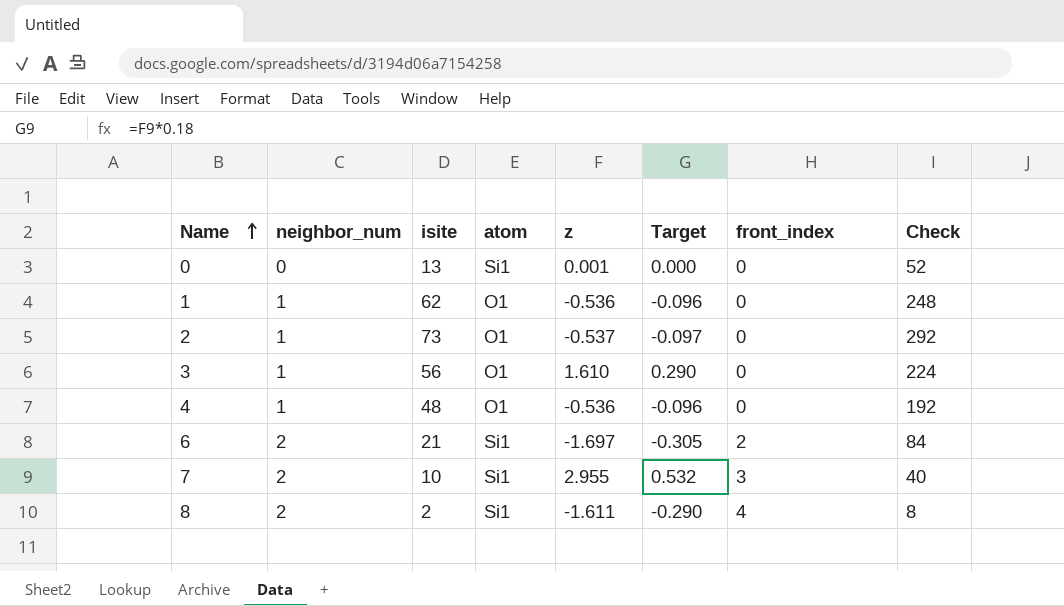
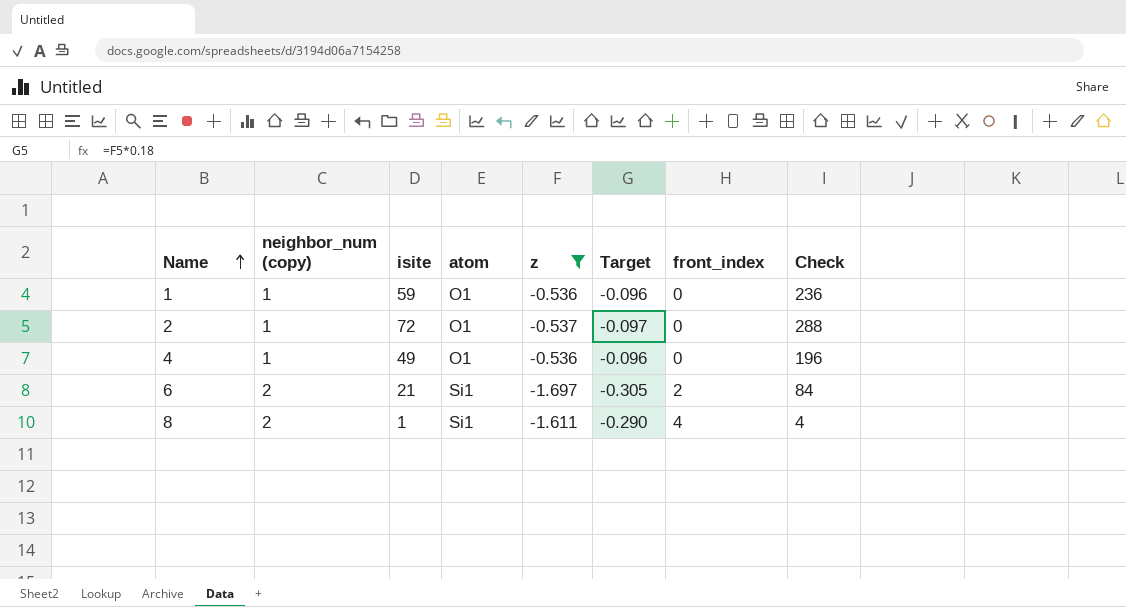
filter: none -> z <= -0.536
column name: neighbor_num -> neighbor_num (copy)
1 | isite: 62 -> 59
1 | Check: 248 -> 236
2 | isite: 73 -> 72
2 | Check: 292 -> 288
4 | isite: 48 -> 49
4 | Check: 192 -> 196
8 | isite: 2 -> 1
8 | Check: 8 -> 4

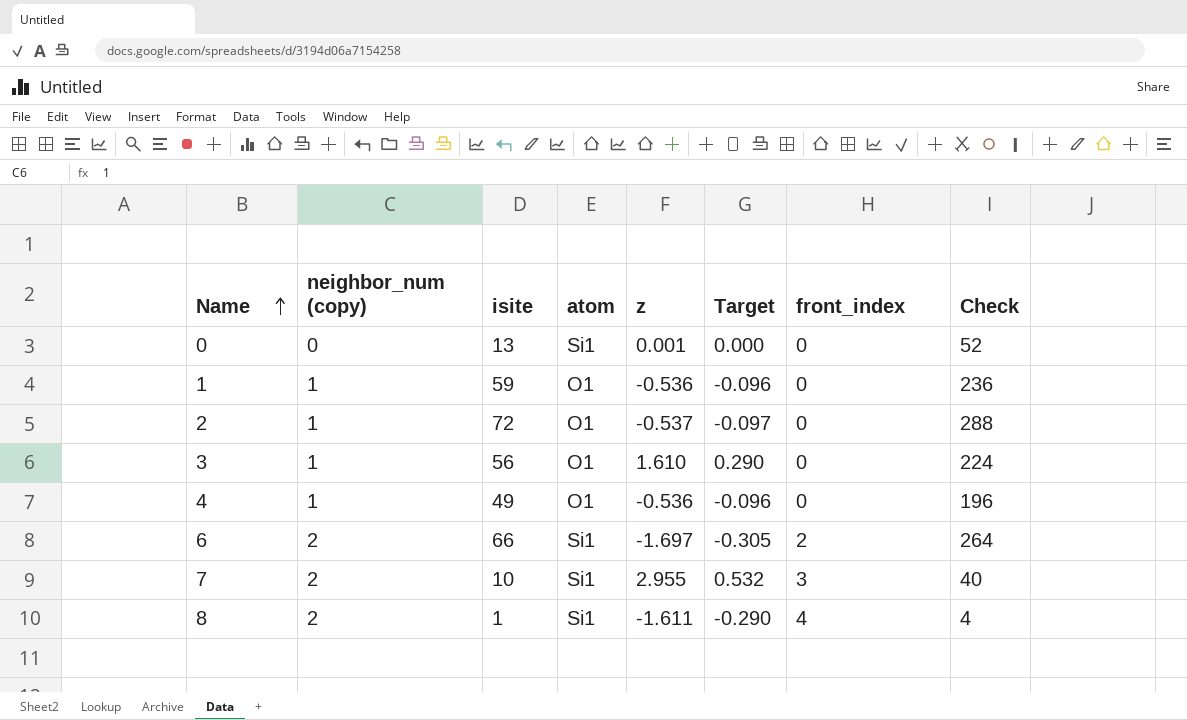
filter: z <= -0.536 -> none
6 | isite: 21 -> 66
6 | Check: 84 -> 264

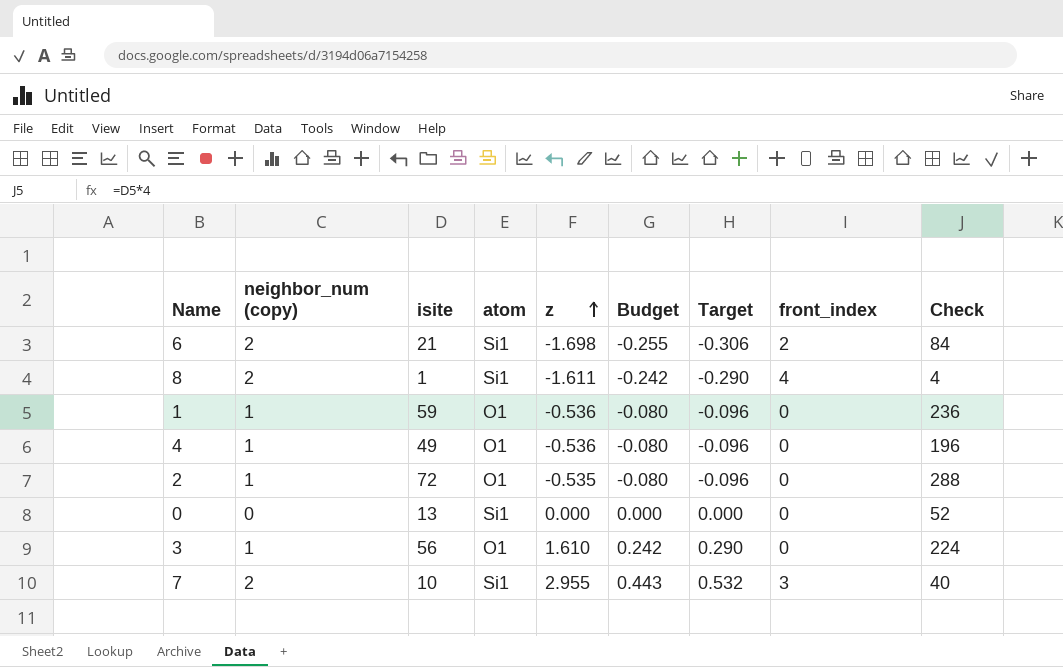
row order: Name ascending -> z ascending
column Budget | formula: none -> [z] * 0.15
6 | isite: 66 -> 21
6 | z: -1.697 -> -1.698
6 | Target: -0.305 -> -0.306
6 | Check: 264 -> 84
2 | z: -0.537 -> -0.535
2 | Target: -0.097 -> -0.096
0 | z: 0.001 -> 0.000

